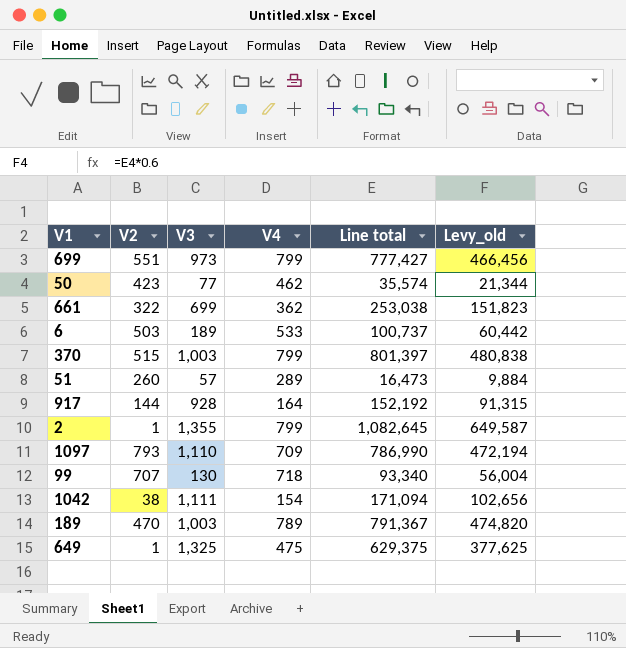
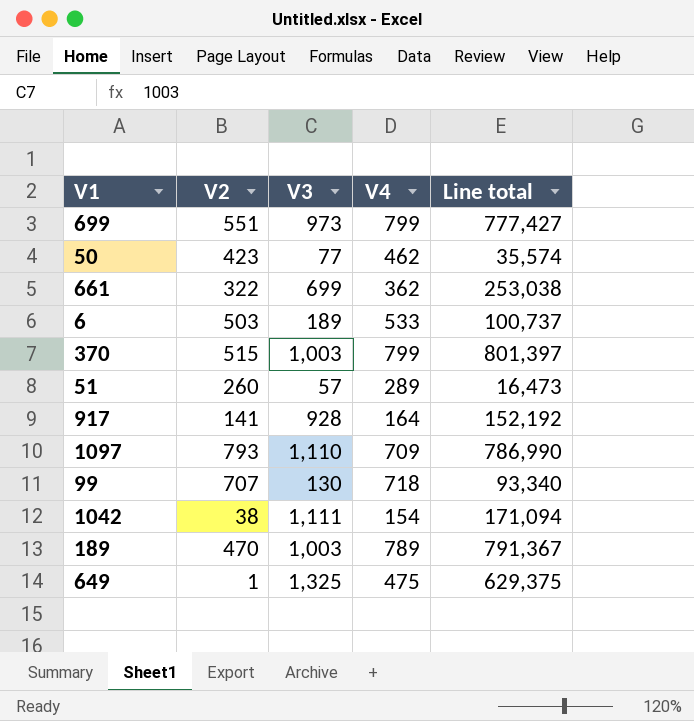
column Levy_old | formula: [Line total] * 0.6 -> none
row 2: 1 | 1,355 | 799 | 1,082,645 | 649,587 -> none
917 | V2: 144 -> 141

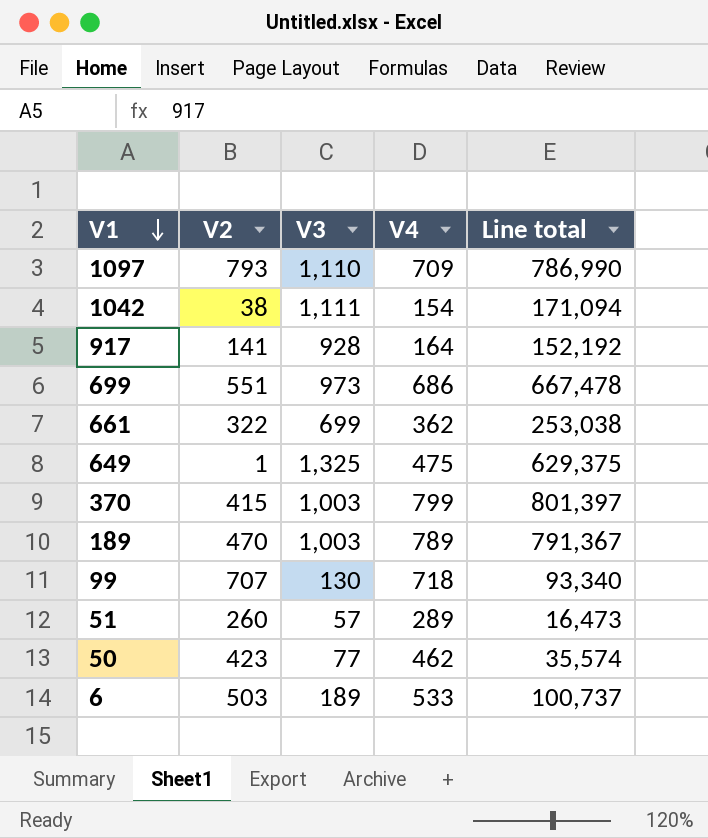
row order: none -> V1 descending
699 | V4: 799 -> 686
699 | Line total: 777,427 -> 667,478
370 | V2: 515 -> 415

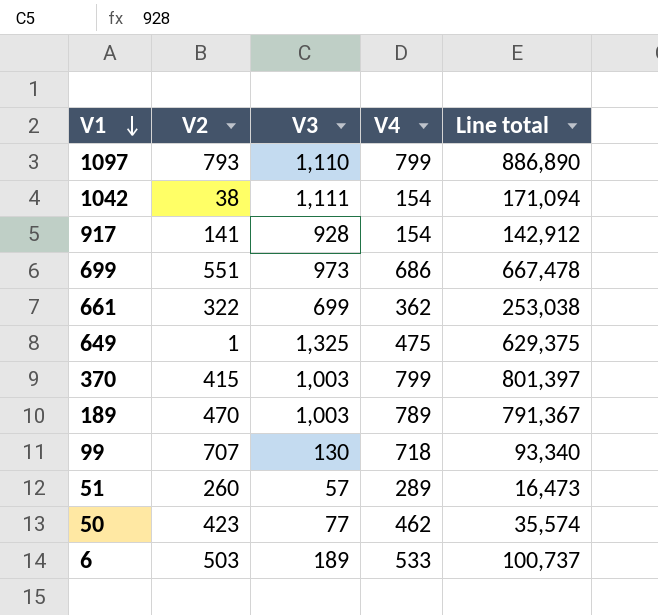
1097 | V4: 709 -> 799
1097 | Line total: 786,990 -> 886,890
917 | V4: 164 -> 154
917 | Line total: 152,192 -> 142,912

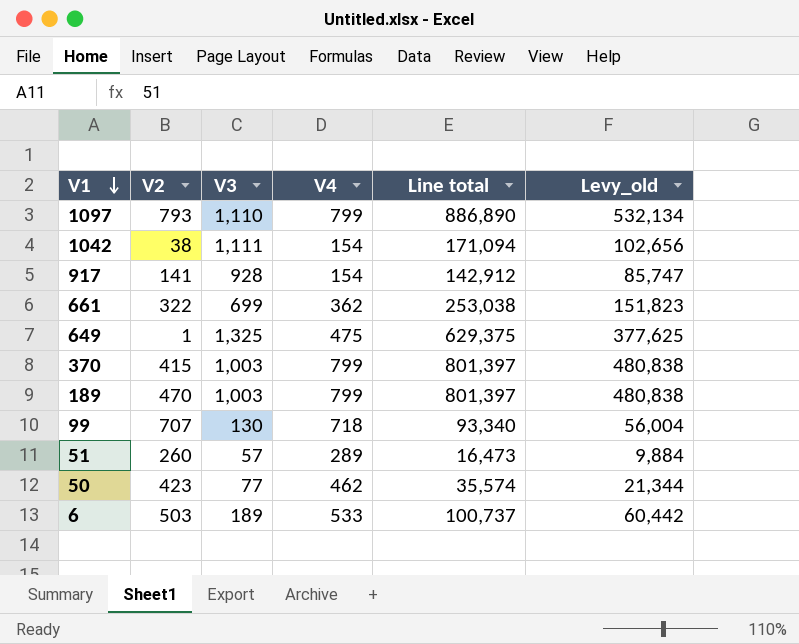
column Levy_old | formula: none -> [Line total] * 0.6
row 699: 551 | 973 | 686 | 667,478 -> none
189 | V4: 789 -> 799
189 | Line total: 791,367 -> 801,397

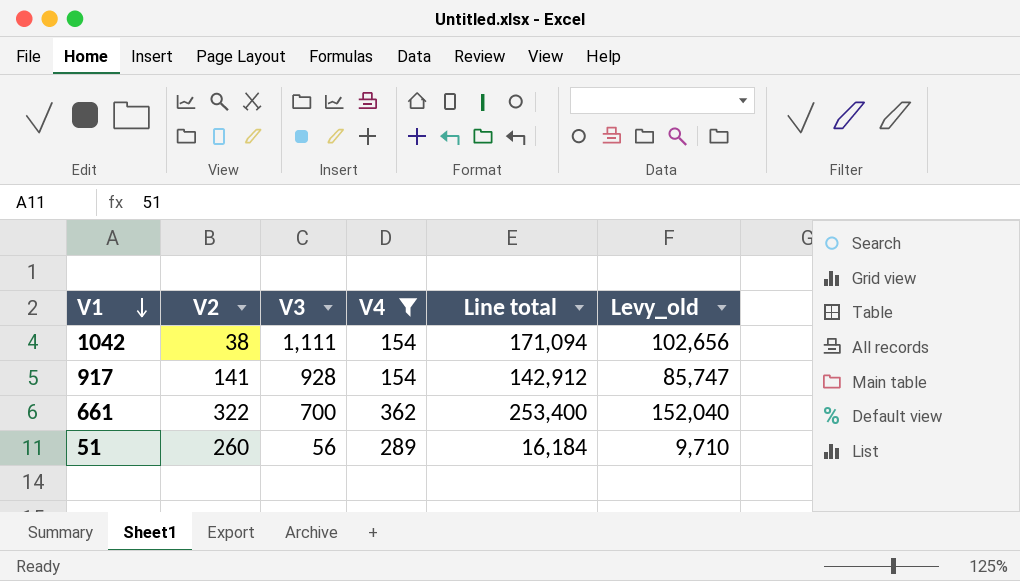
filter: none -> V4 <= 362
661 | V3: 699 -> 700
661 | Line total: 253,038 -> 253,400
661 | Levy_old: 151,823 -> 152,040
51 | V3: 57 -> 56
51 | Line total: 16,473 -> 16,184
51 | Levy_old: 9,884 -> 9,710

